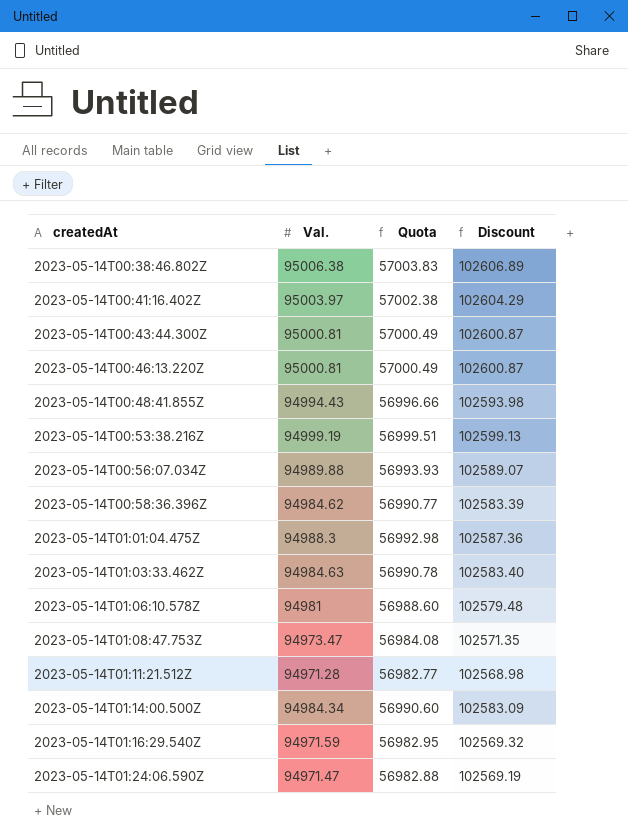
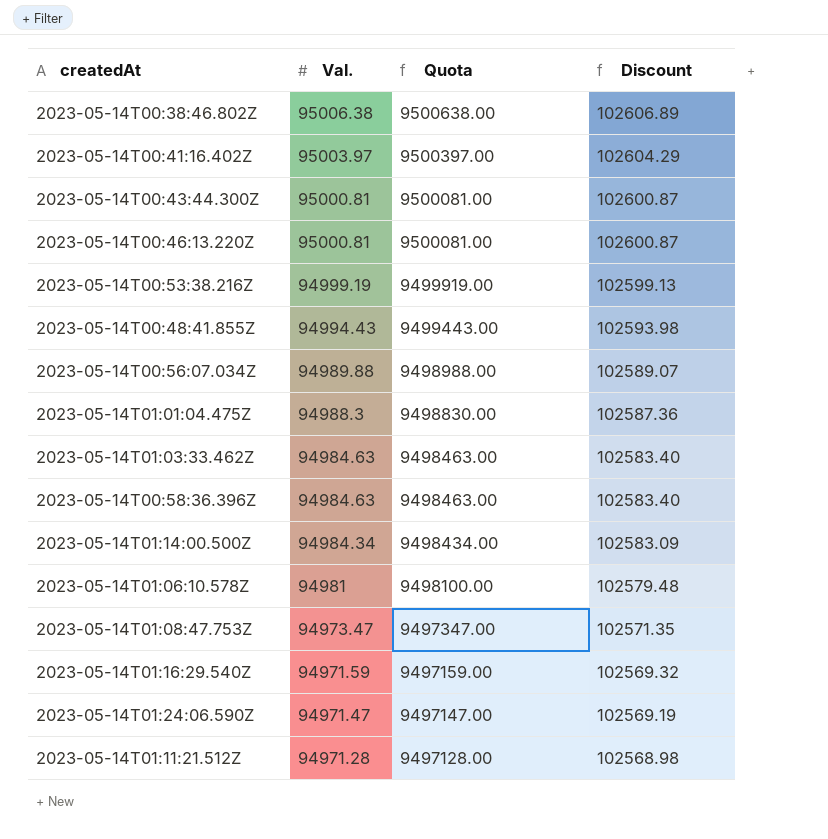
row order: createdAt ascending -> Val. descending
column Quota | formula: [Val.] * 0.6 -> [Val.] * 100
2023-05-14T00:58:36.396Z | Val.: 94984.62 -> 94984.63
2023-05-14T00:58:36.396Z | Discount: 102583.39 -> 102583.40

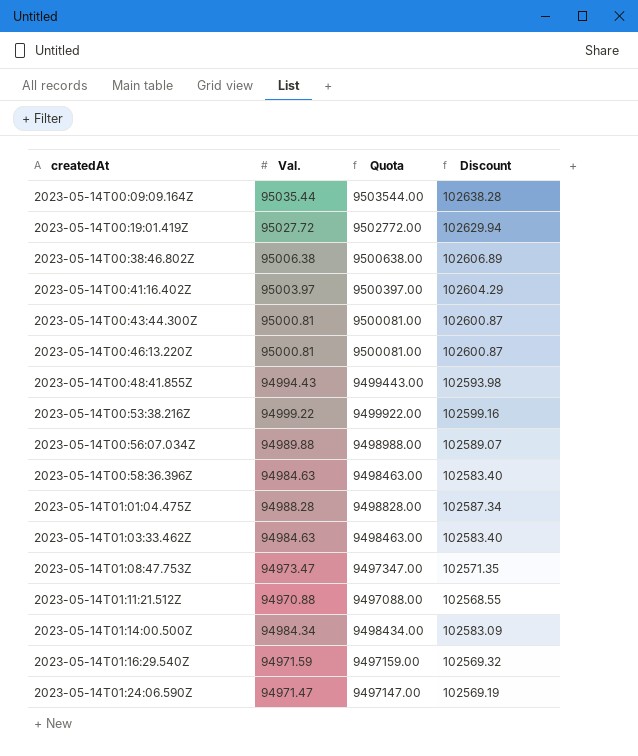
row order: Val. descending -> createdAt ascending
row 2023-05-14T01:06:10.578Z: 94981 | 9498100.00 | 102579.48 -> none
row 2023-05-14T00:09:09.164Z: none -> 95035.44 | 9503544.00 | 102638.28
row 2023-05-14T00:19:01.419Z: none -> 95027.72 | 9502772.00 | 102629.94
2023-05-14T00:53:38.216Z | Val.: 94999.19 -> 94999.22
2023-05-14T00:53:38.216Z | Quota: 9499919.00 -> 9499922.00
2023-05-14T00:53:38.216Z | Discount: 102599.13 -> 102599.16
2023-05-14T01:01:04.475Z | Val.: 94988.3 -> 94988.28
2023-05-14T01:01:04.475Z | Quota: 9498830.00 -> 9498828.00
2023-05-14T01:01:04.475Z | Discount: 102587.36 -> 102587.34
2023-05-14T01:11:21.512Z | Val.: 94971.28 -> 94970.88
2023-05-14T01:11:21.512Z | Quota: 9497128.00 -> 9497088.00
2023-05-14T01:11:21.512Z | Discount: 102568.98 -> 102568.55

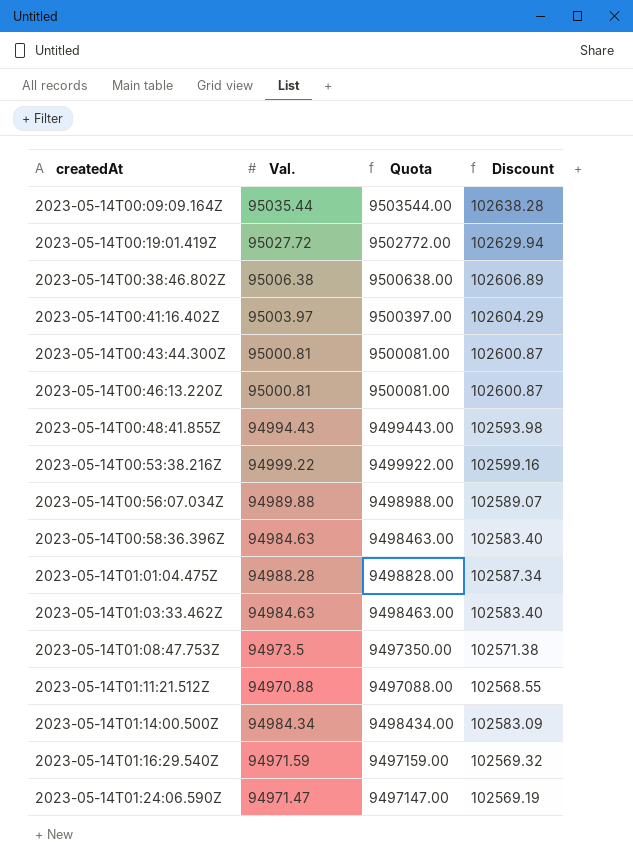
2023-05-14T01:08:47.753Z | Val.: 94973.47 -> 94973.5
2023-05-14T01:08:47.753Z | Quota: 9497347.00 -> 9497350.00
2023-05-14T01:08:47.753Z | Discount: 102571.35 -> 102571.38

